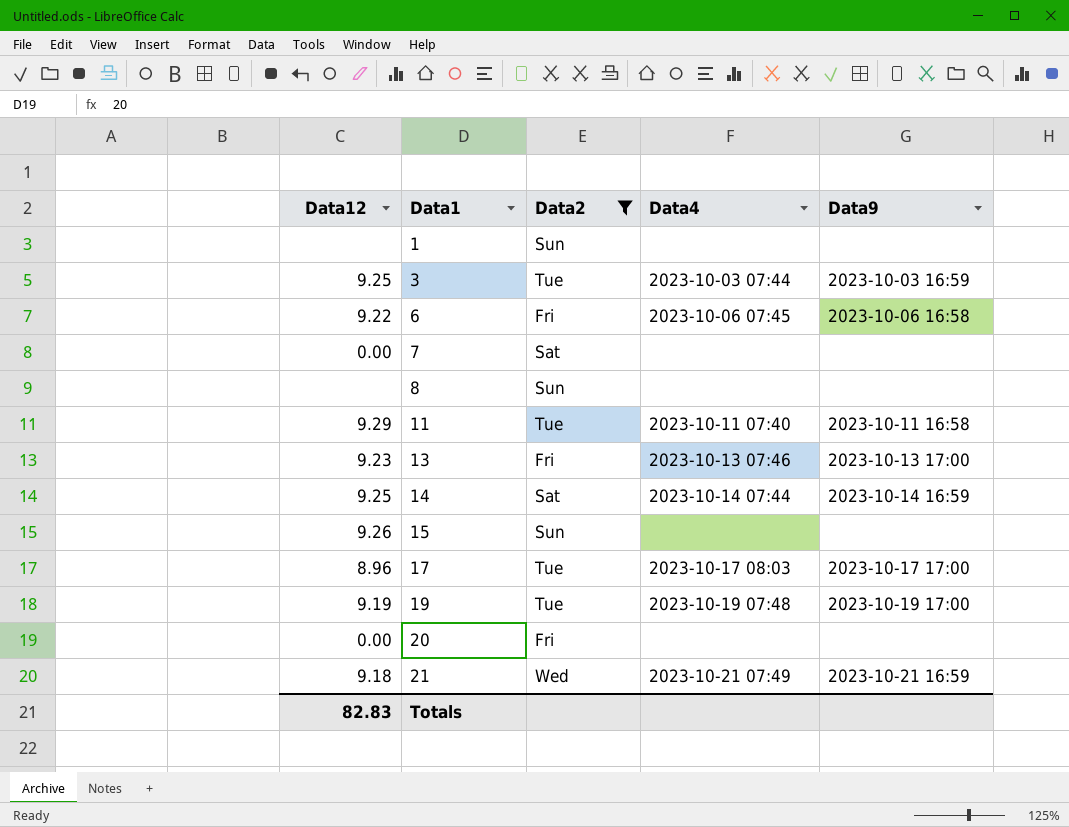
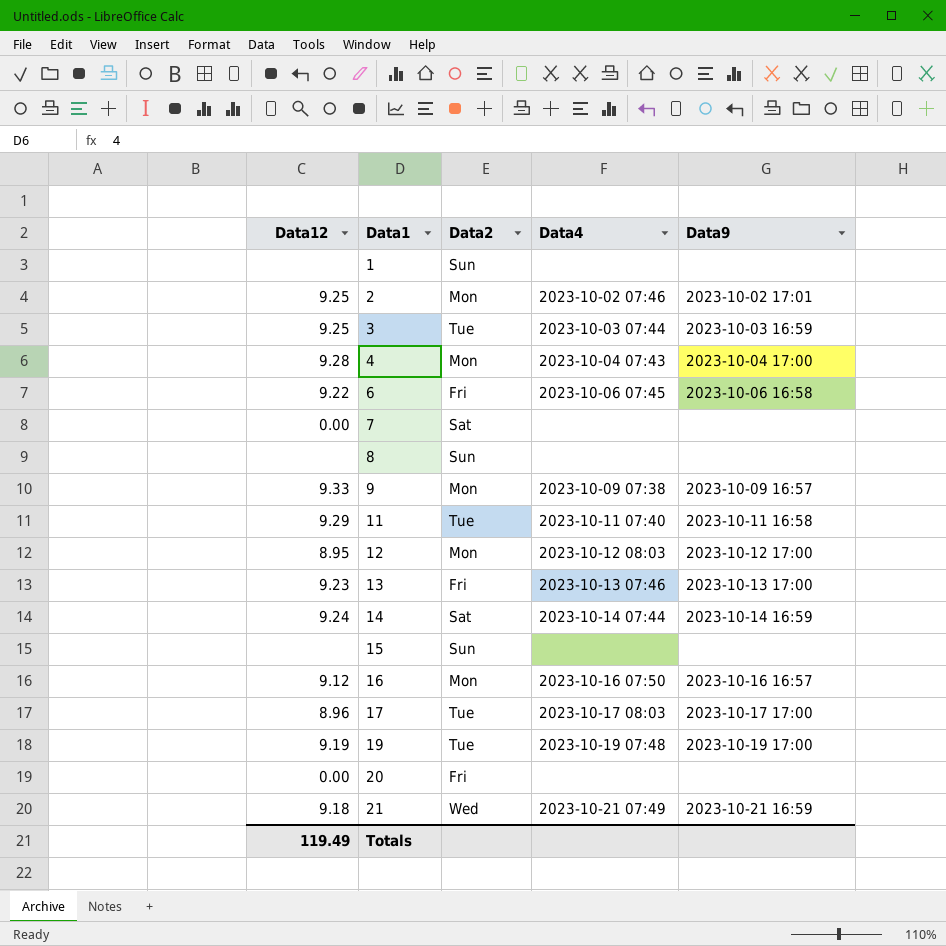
filter: Data2 != Mon -> none
14 | Data12: 9.25 -> 9.24
15 | Data12: 9.26 -> none
Totals | Data12: 82.83 -> 119.49

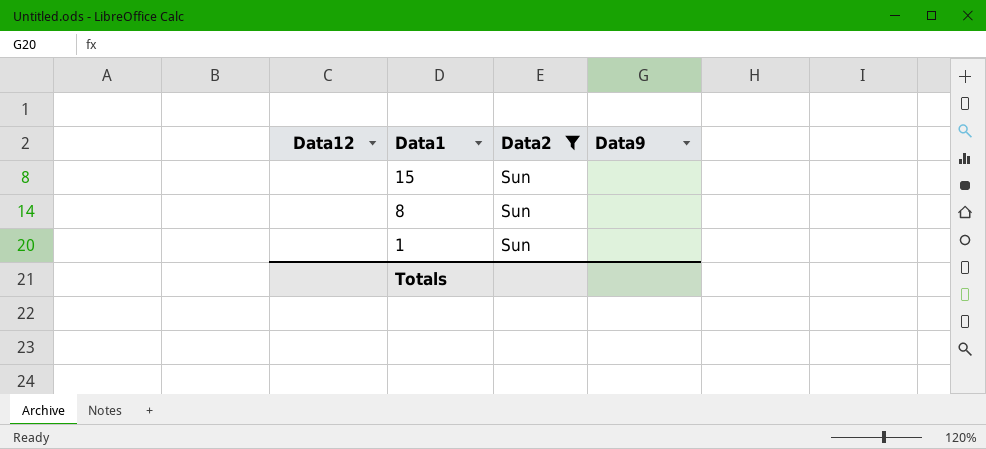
filter: none -> Data2 = Sun
row order: Data1 ascending -> Data1 descending
column Data4 | position: 4 -> none
Totals | Data12: 119.49 -> none

